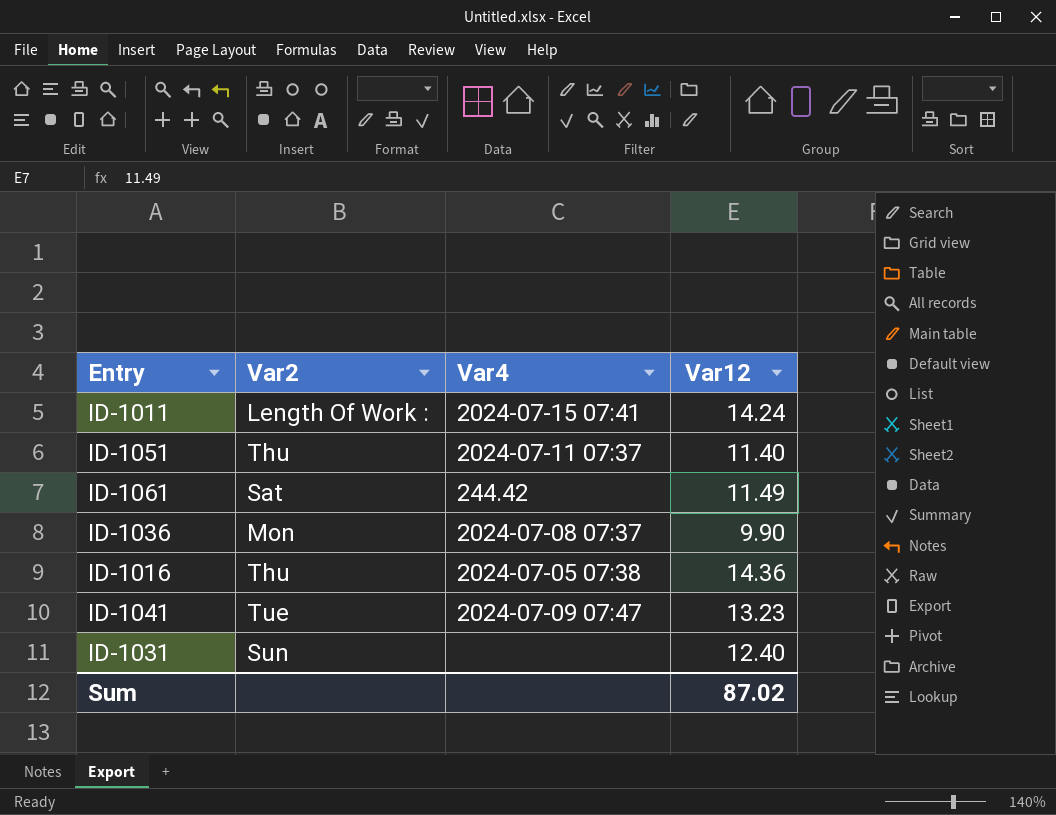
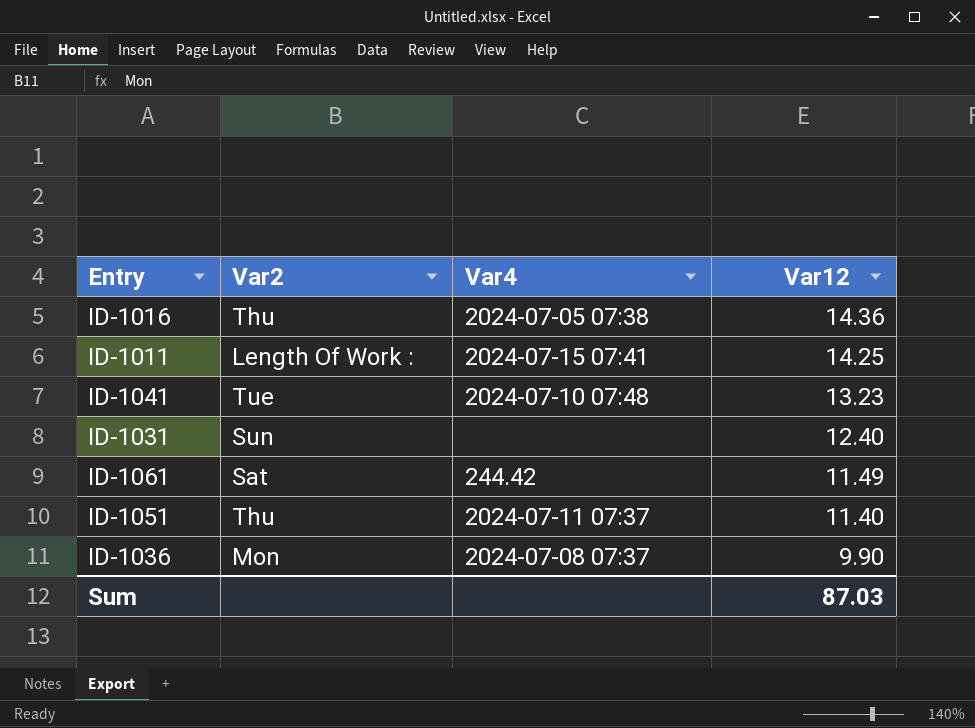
row order: none -> Var12 descending
ID-1011 | Var12: 14.24 -> 14.25
ID-1041 | Var4: 2024-07-09 07:47 -> 2024-07-10 07:48
Sum | Var12: 87.02 -> 87.03

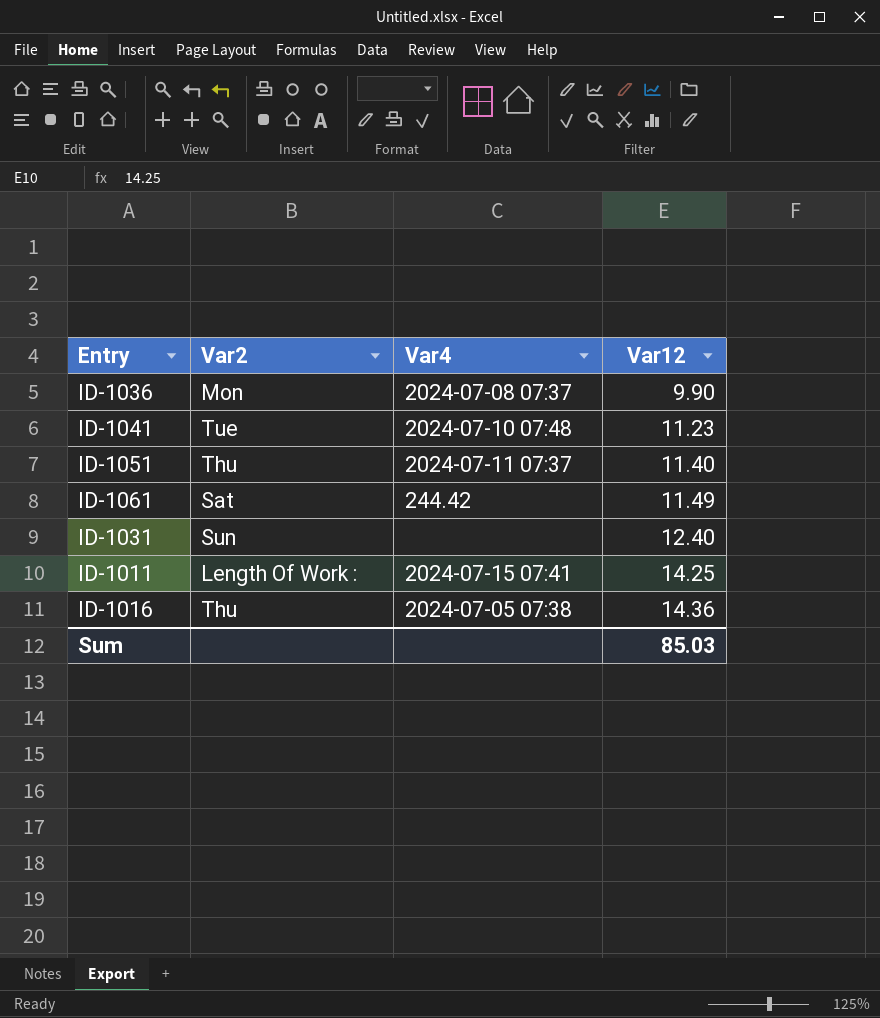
row order: Var12 descending -> Var12 ascending
ID-1041 | Var12: 13.23 -> 11.23
Sum | Var12: 87.03 -> 85.03

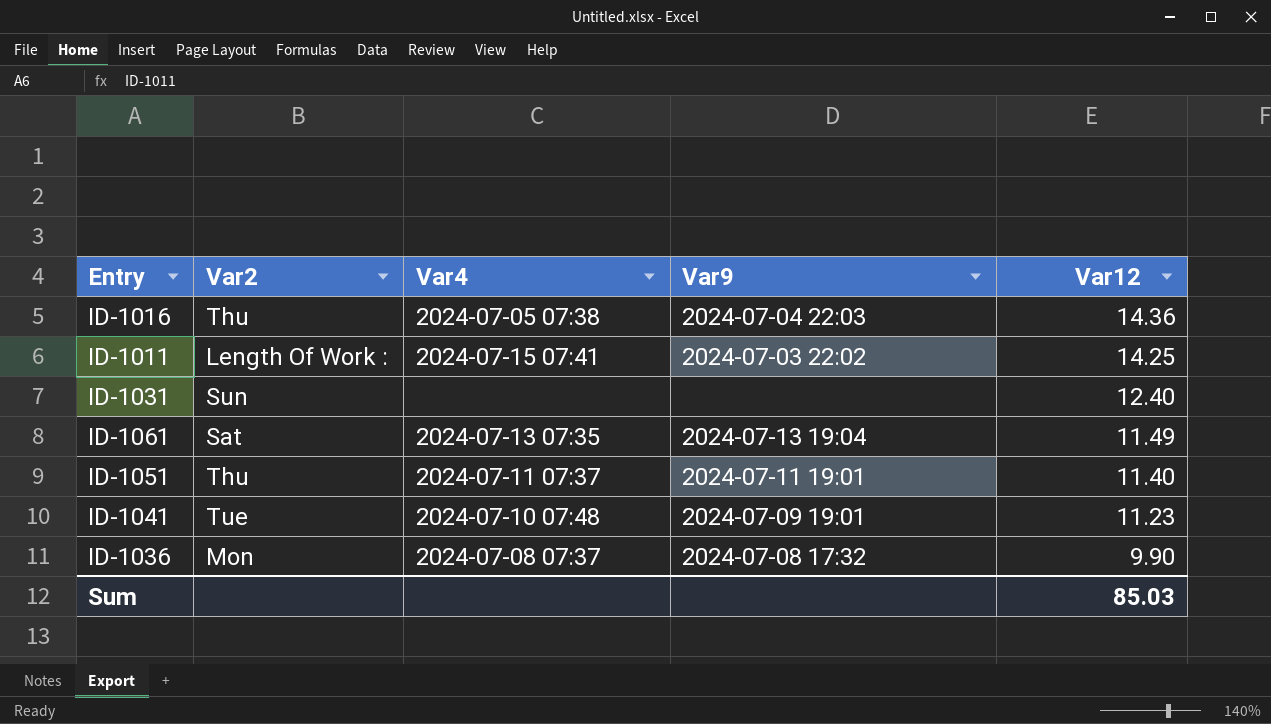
row order: Var12 ascending -> Var12 descending
column Var9 | position: none -> 4
ID-1061 | Var4: 244.42 -> 2024-07-13 07:35

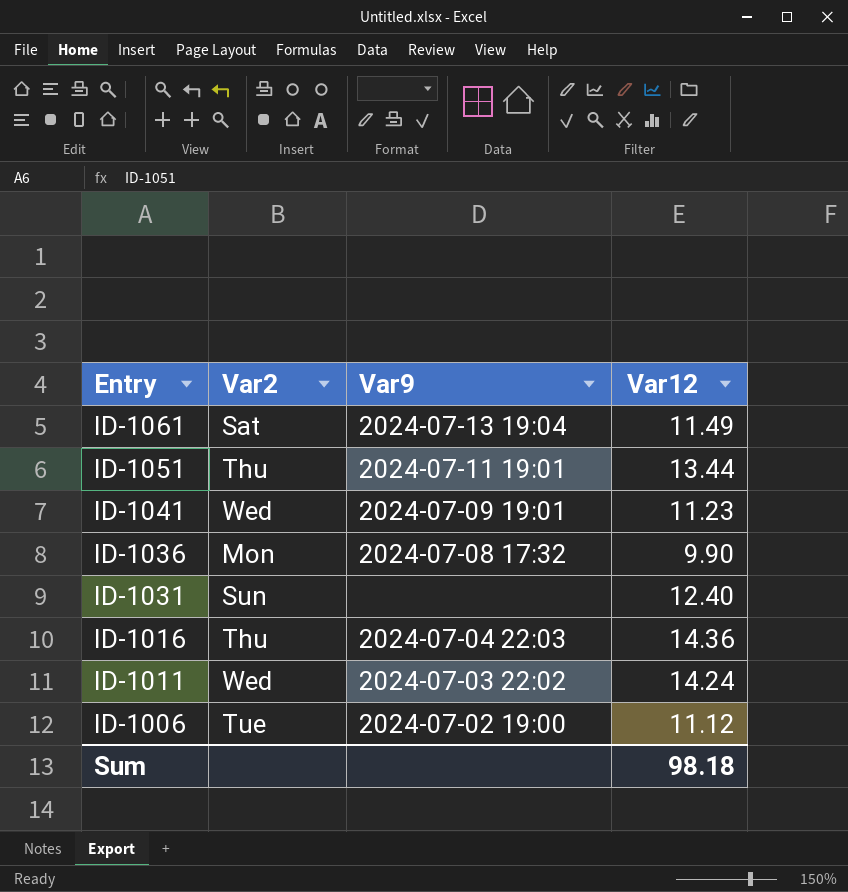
row order: Var12 descending -> Entry descending
column Var4 | position: 3 -> none
ID-1051 | Var12: 11.40 -> 13.44
ID-1041 | Var2: Tue -> Wed
ID-1011 | Var2: Length Of Work : -> Wed
ID-1011 | Var12: 14.25 -> 14.24
row ID-1006: none -> Tue | 2024-07-02 19:00 | 11.12
Sum | Var12: 85.03 -> 98.18

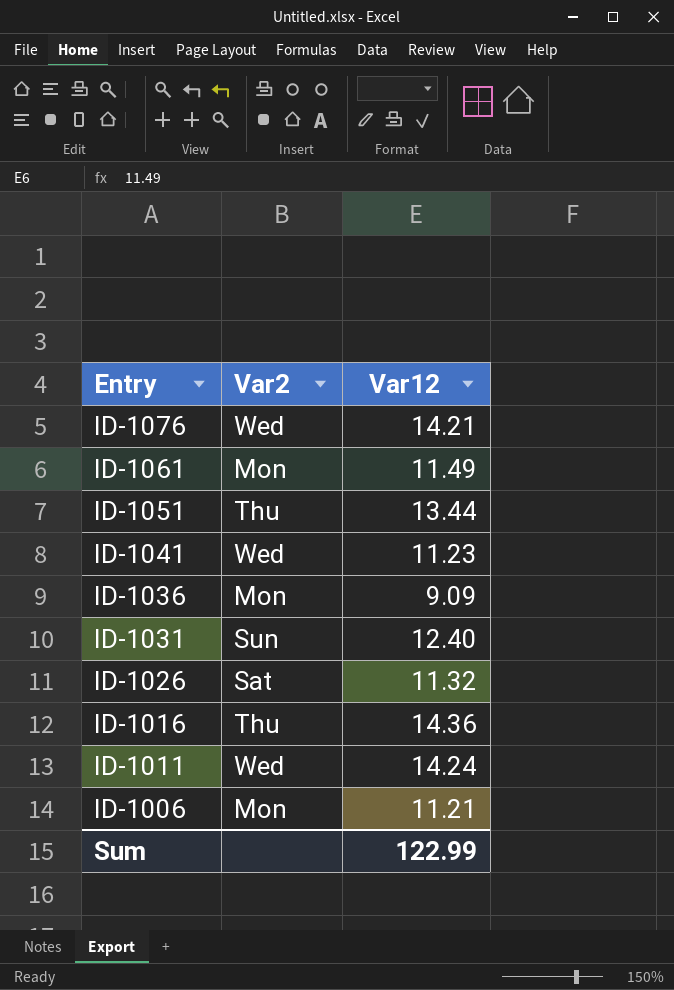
column Var9 | position: 3 -> none
row ID-1076: none -> Wed | 14.21
ID-1061 | Var2: Sat -> Mon
ID-1036 | Var12: 9.90 -> 9.09
row ID-1026: none -> Sat | 11.32
ID-1006 | Var2: Tue -> Mon
ID-1006 | Var12: 11.12 -> 11.21
Sum | Var12: 98.18 -> 122.99

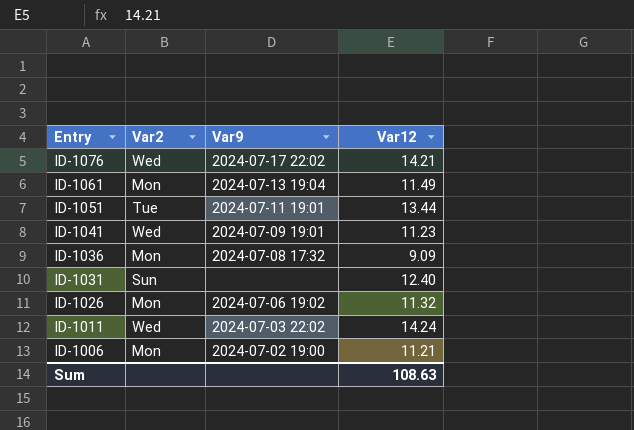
column Var9 | position: none -> 3
row ID-1016: Thu | 14.36 -> none
ID-1051 | Var2: Thu -> Tue
ID-1026 | Var2: Sat -> Mon
Sum | Var12: 122.99 -> 108.63

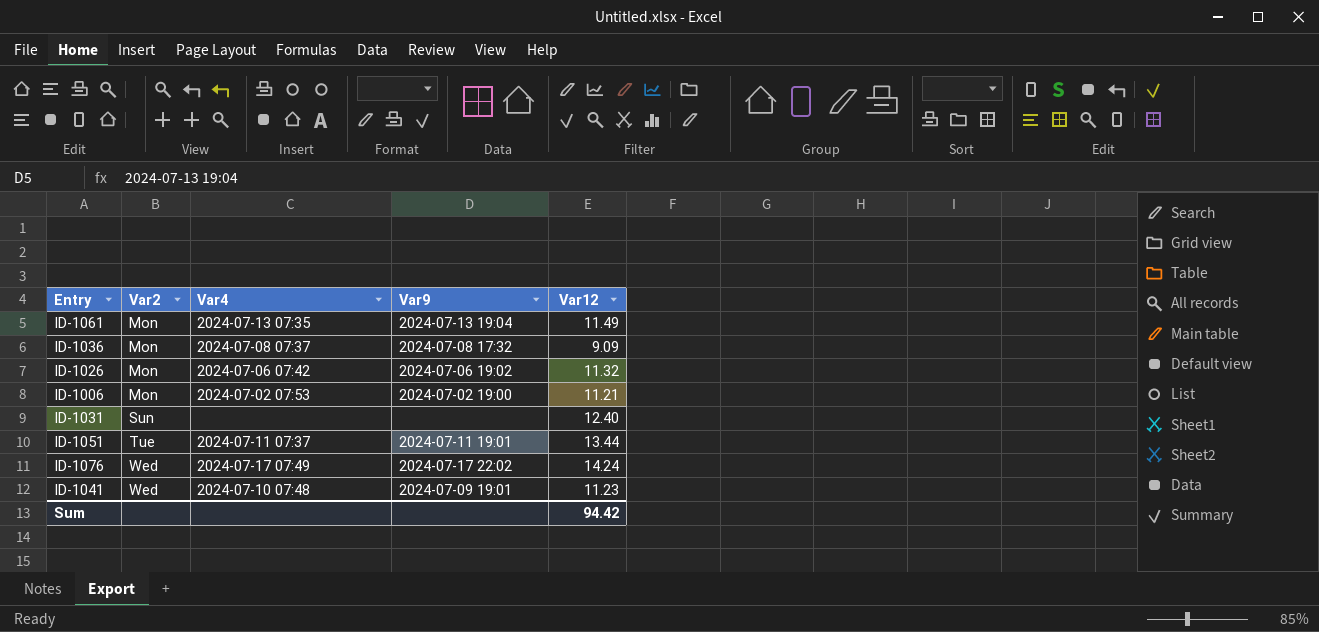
row order: Entry descending -> Var2 ascending
column Var4 | position: none -> 3
row ID-1011: Wed | 2024-07-03 22:02 | 14.24 -> none
ID-1076 | Var12: 14.21 -> 14.24
Sum | Var12: 108.63 -> 94.42

